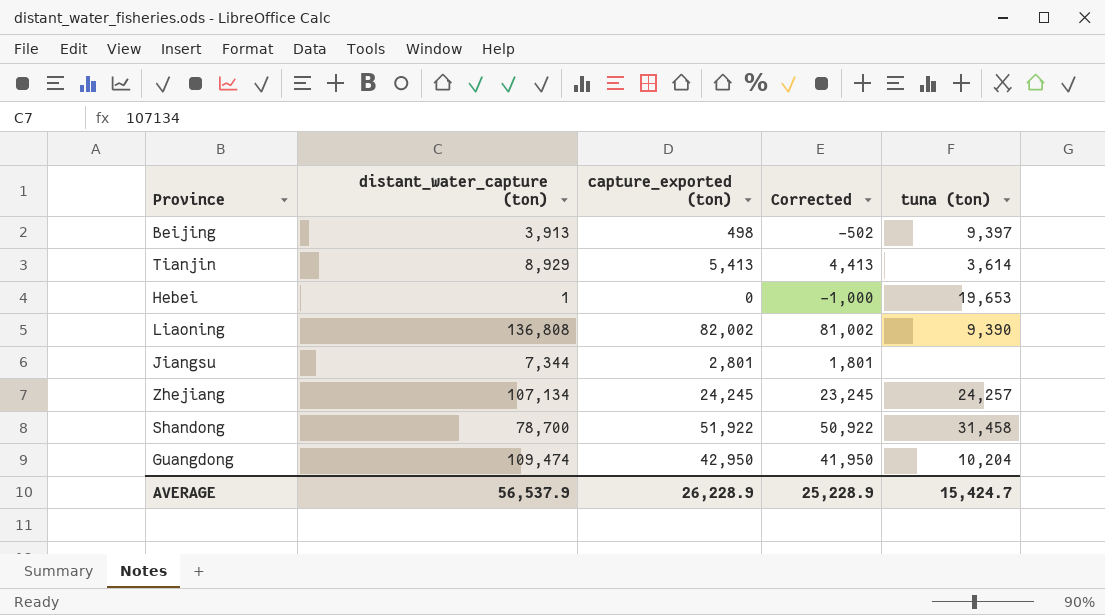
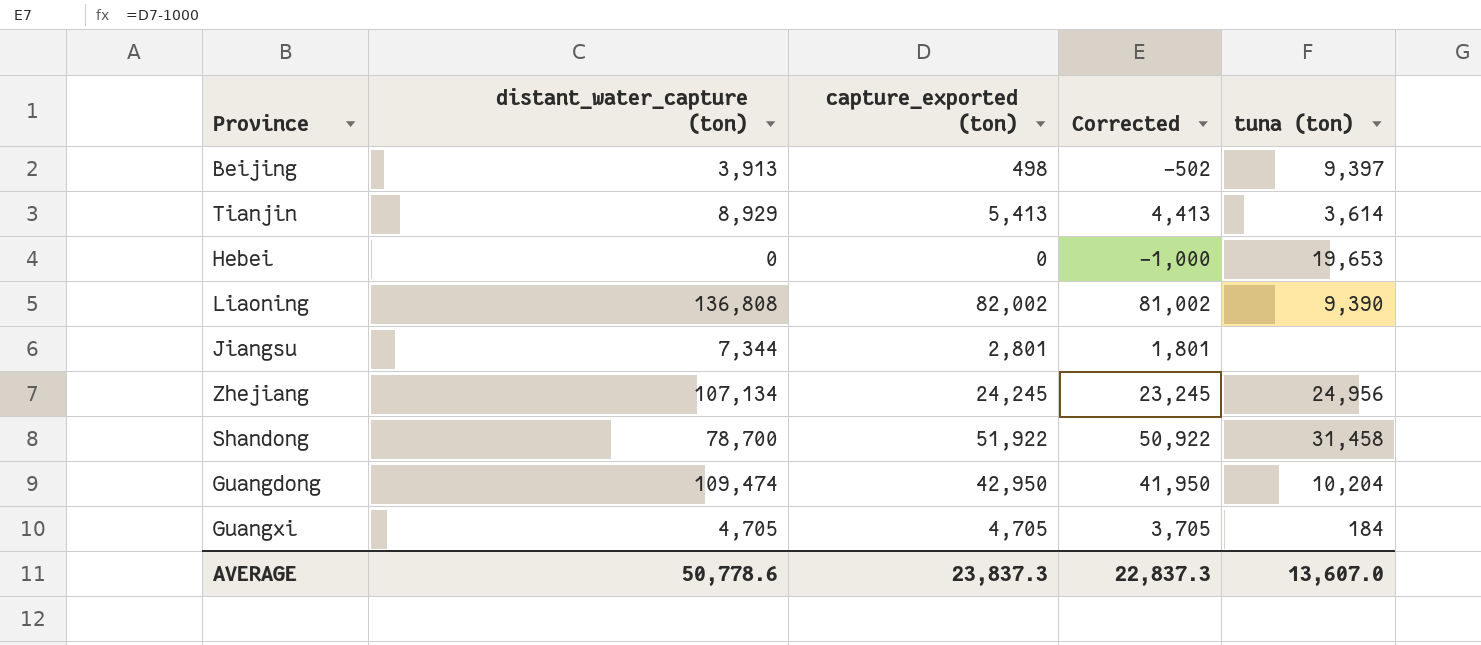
Hebei | distant_water_capture (ton): 1 -> 0
Zhejiang | tuna (ton): 24,257 -> 24,956
row Guangxi: none -> 4,705 | 4,705 | 3,705 | 184
AVERAGE | distant_water_capture (ton): 56,537.9 -> 50,778.6
AVERAGE | capture_exported (ton): 26,228.9 -> 23,837.3
AVERAGE | Corrected: 25,228.9 -> 22,837.3
AVERAGE | tuna (ton): 15,424.7 -> 13,607.0

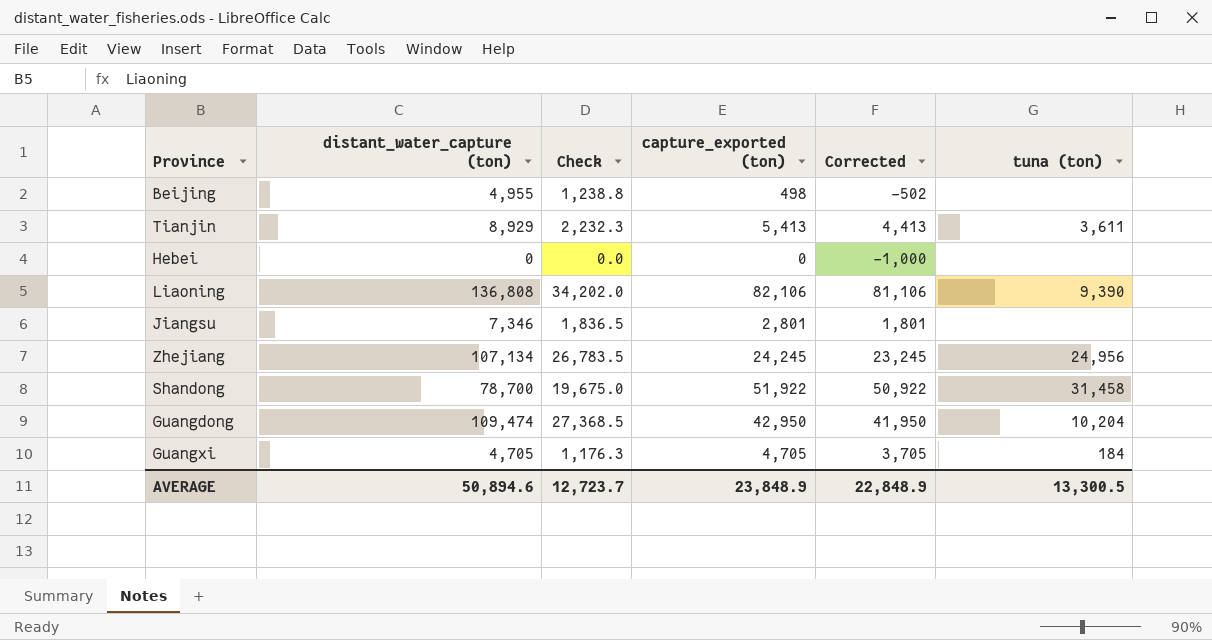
column Check | formula: none -> [distant_water_capture (ton)] * 0.25
Beijing | distant_water_capture (ton): 3,913 -> 4,955
Beijing | tuna (ton): 9,397 -> none
Tianjin | tuna (ton): 3,614 -> 3,611
Hebei | tuna (ton): 19,653 -> none
Liaoning | capture_exported (ton): 82,002 -> 82,106
Liaoning | Corrected: 81,002 -> 81,106
Jiangsu | distant_water_capture (ton): 7,344 -> 7,346
AVERAGE | distant_water_capture (ton): 50,778.6 -> 50,894.6
AVERAGE | capture_exported (ton): 23,837.3 -> 23,848.9
AVERAGE | Corrected: 22,837.3 -> 22,848.9
AVERAGE | tuna (ton): 13,607.0 -> 13,300.5

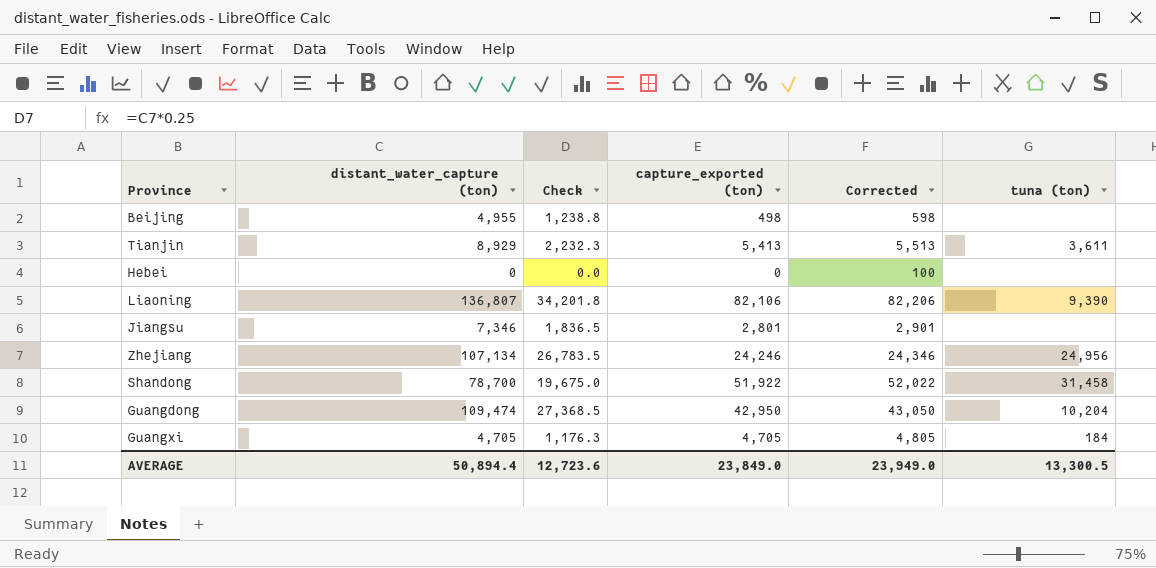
column Corrected | formula: [capture_exported (ton)] - 1000 -> [capture_exported (ton)] + 100
Liaoning | distant_water_capture (ton): 136,808 -> 136,807
Liaoning | Check: 34,202.0 -> 34,201.8
Zhejiang | capture_exported (ton): 24,245 -> 24,246
AVERAGE | distant_water_capture (ton): 50,894.6 -> 50,894.4
AVERAGE | Check: 12,723.7 -> 12,723.6
AVERAGE | capture_exported (ton): 23,848.9 -> 23,849.0
AVERAGE | Corrected: 22,848.9 -> 23,949.0

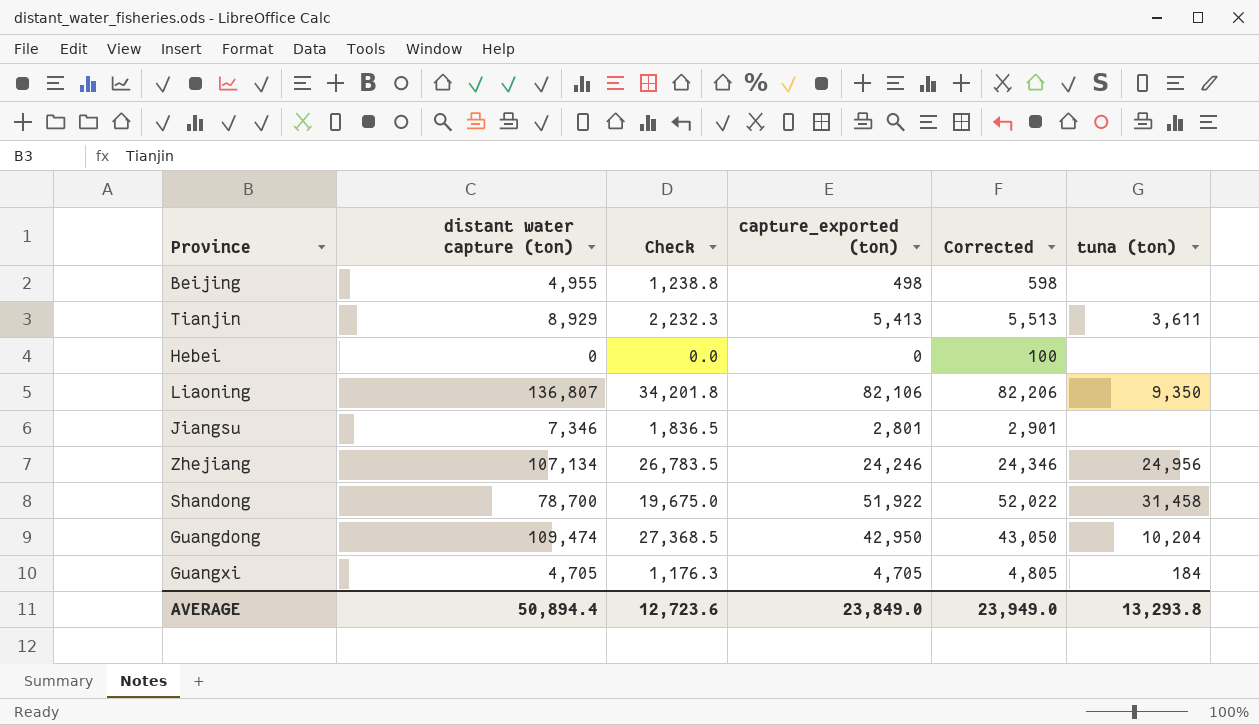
column name: distant_water_capture (ton) -> distant water capture (ton)
Liaoning | tuna (ton): 9,390 -> 9,350
AVERAGE | tuna (ton): 13,300.5 -> 13,293.8

